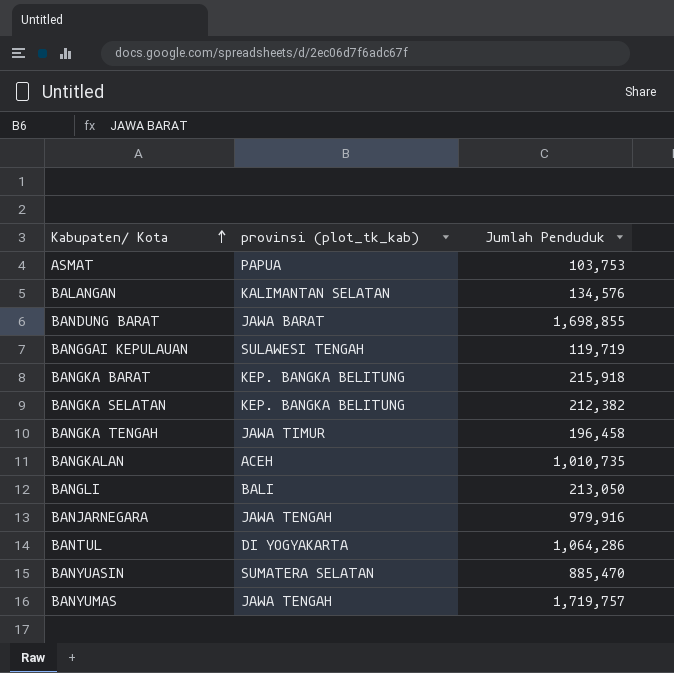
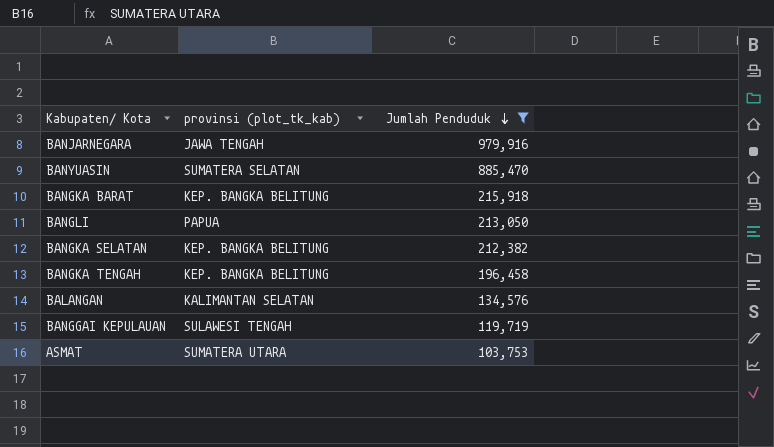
filter: none -> Jumlah Penduduk <= 979,916
row order: Kabupaten/ Kota ascending -> Jumlah Penduduk descending
BANGLI | provinsi (plot_tk_kab): BALI -> PAPUA
BANGKA TENGAH | provinsi (plot_tk_kab): JAWA TIMUR -> KEP. BANGKA BELITUNG
ASMAT | provinsi (plot_tk_kab): PAPUA -> SUMATERA UTARA

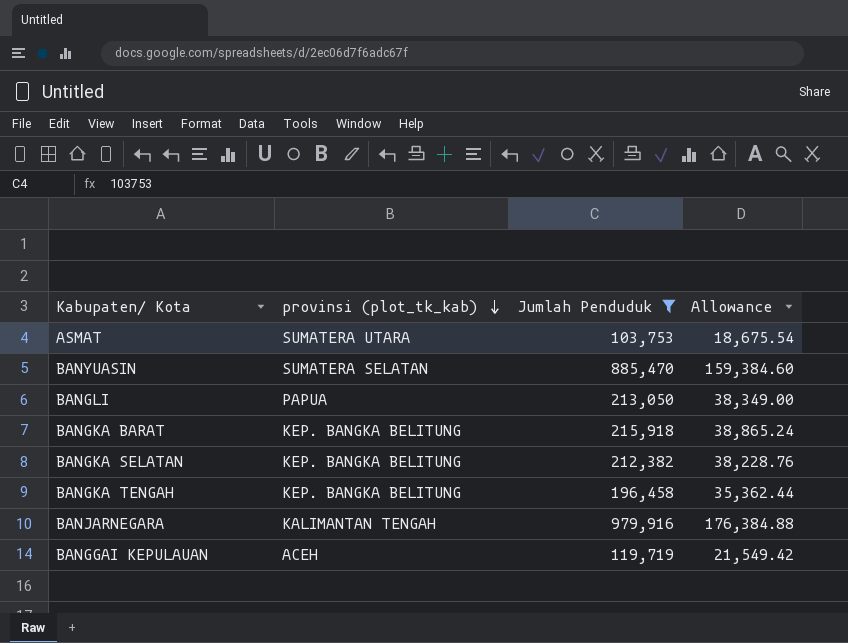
row order: Jumlah Penduduk descending -> provinsi (plot_tk_kab) descending
column Allowance | formula: none -> [Jumlah Penduduk] * 0.18
row BALANGAN: KALIMANTAN SELATAN | 134,576 -> none
BANJARNEGARA | provinsi (plot_tk_kab): JAWA TENGAH -> KALIMANTAN TENGAH
BANGGAI KEPULAUAN | provinsi (plot_tk_kab): SULAWESI TENGAH -> ACEH

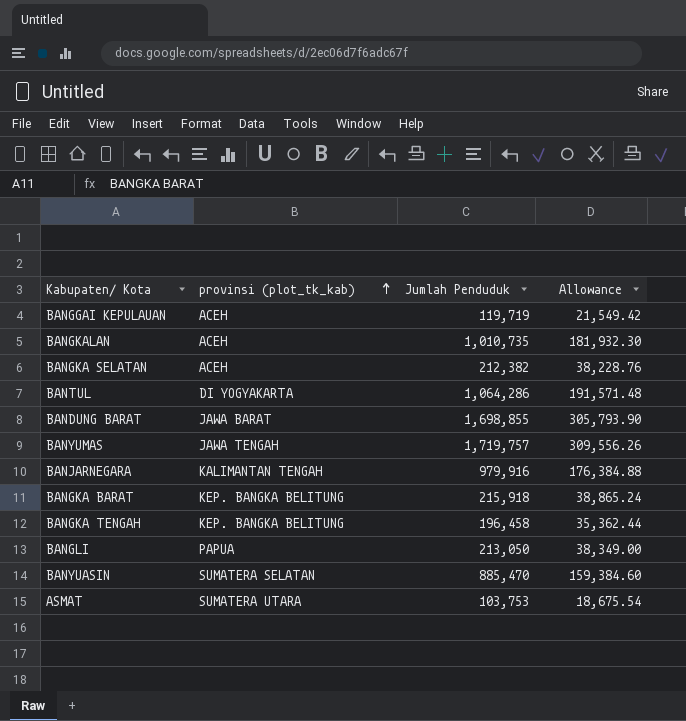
filter: Jumlah Penduduk <= 979,916 -> none
row order: provinsi (plot_tk_kab) descending -> provinsi (plot_tk_kab) ascending
BANGKA SELATAN | provinsi (plot_tk_kab): KEP. BANGKA BELITUNG -> ACEH

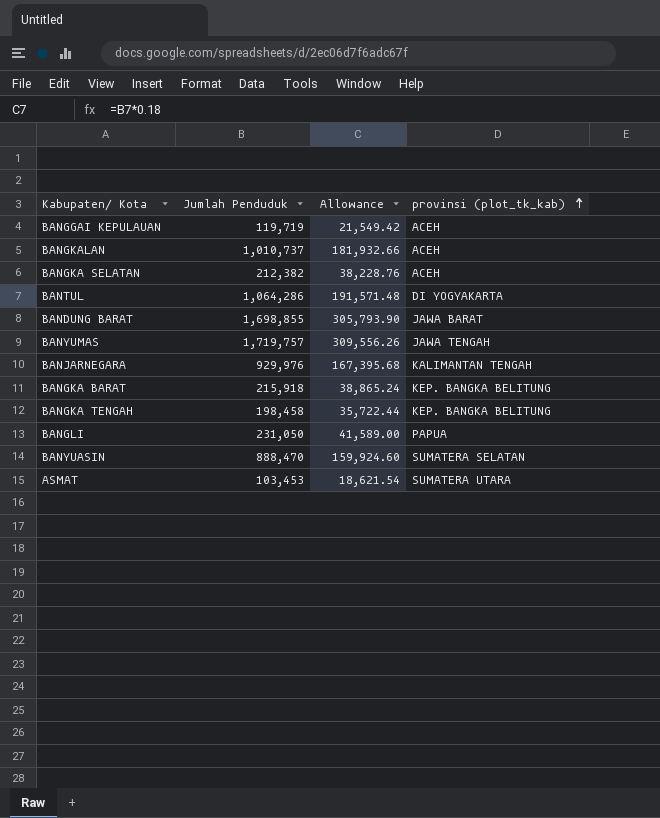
column provinsi (plot_tk_kab) | position: 2 -> 4
BANGKALAN | Jumlah Penduduk: 1,010,735 -> 1,010,737
BANGKALAN | Allowance: 181,932.30 -> 181,932.66
BANJARNEGARA | Jumlah Penduduk: 979,916 -> 929,976
BANJARNEGARA | Allowance: 176,384.88 -> 167,395.68
BANGKA TENGAH | Jumlah Penduduk: 196,458 -> 198,458
BANGKA TENGAH | Allowance: 35,362.44 -> 35,722.44
BANGLI | Jumlah Penduduk: 213,050 -> 231,050
BANGLI | Allowance: 38,349.00 -> 41,589.00
BANYUASIN | Jumlah Penduduk: 885,470 -> 888,470
BANYUASIN | Allowance: 159,384.60 -> 159,924.60
ASMAT | Jumlah Penduduk: 103,753 -> 103,453
ASMAT | Allowance: 18,675.54 -> 18,621.54

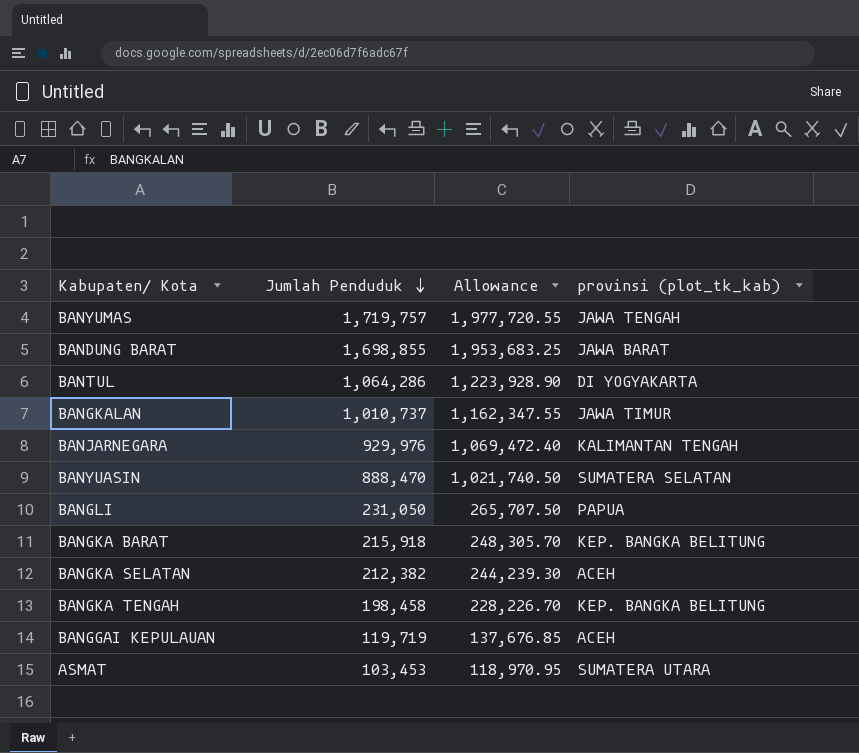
row order: provinsi (plot_tk_kab) ascending -> Jumlah Penduduk descending
column Allowance | formula: [Jumlah Penduduk] * 0.18 -> [Jumlah Penduduk] * 1.15
BANGKALAN | provinsi (plot_tk_kab): ACEH -> JAWA TIMUR

